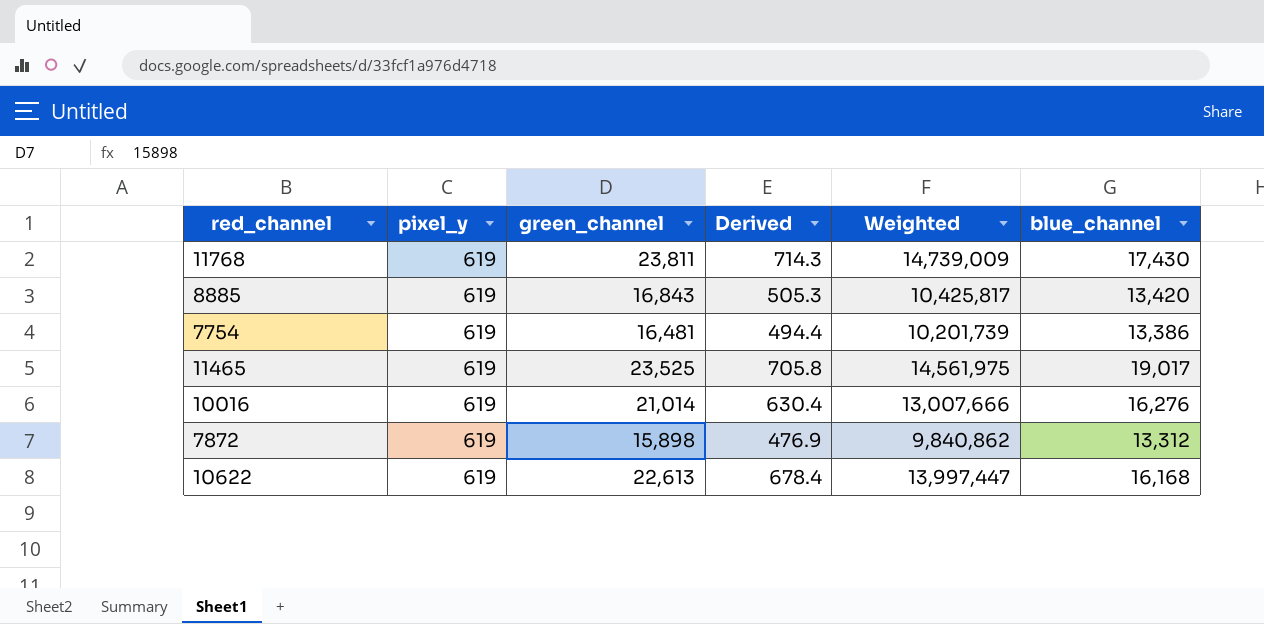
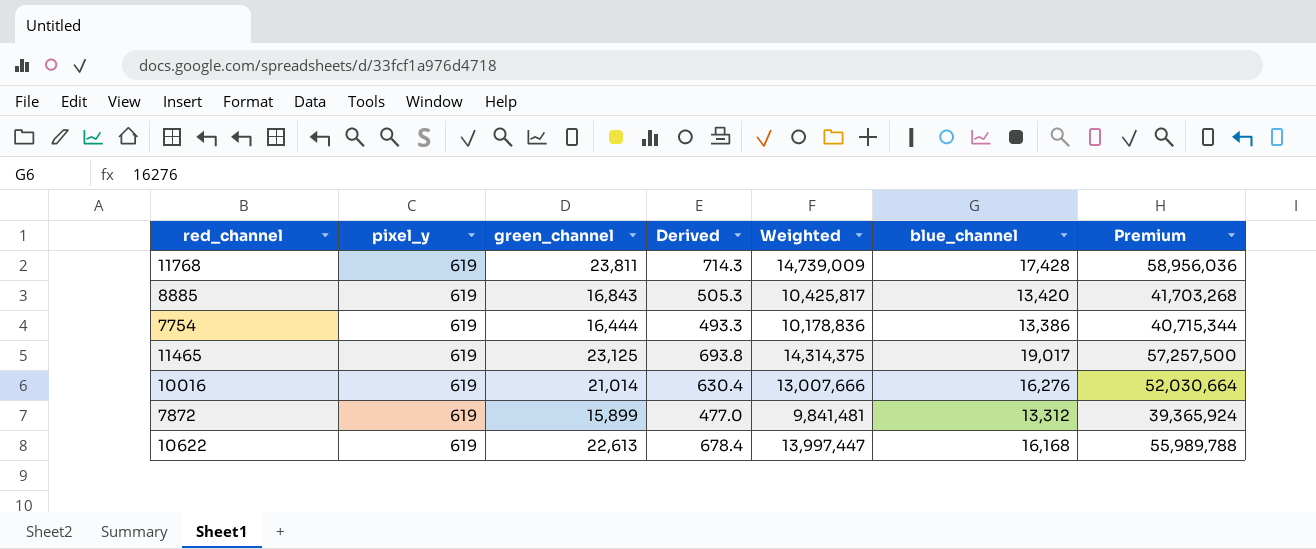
column Premium | formula: none -> [Weighted] * 4
11768 | blue_channel: 17,430 -> 17,428
7754 | green_channel: 16,481 -> 16,444
7754 | Derived: 494.4 -> 493.3
7754 | Weighted: 10,201,739 -> 10,178,836
11465 | green_channel: 23,525 -> 23,125
11465 | Derived: 705.8 -> 693.8
11465 | Weighted: 14,561,975 -> 14,314,375
7872 | green_channel: 15,898 -> 15,899
7872 | Derived: 476.9 -> 477.0
7872 | Weighted: 9,840,862 -> 9,841,481

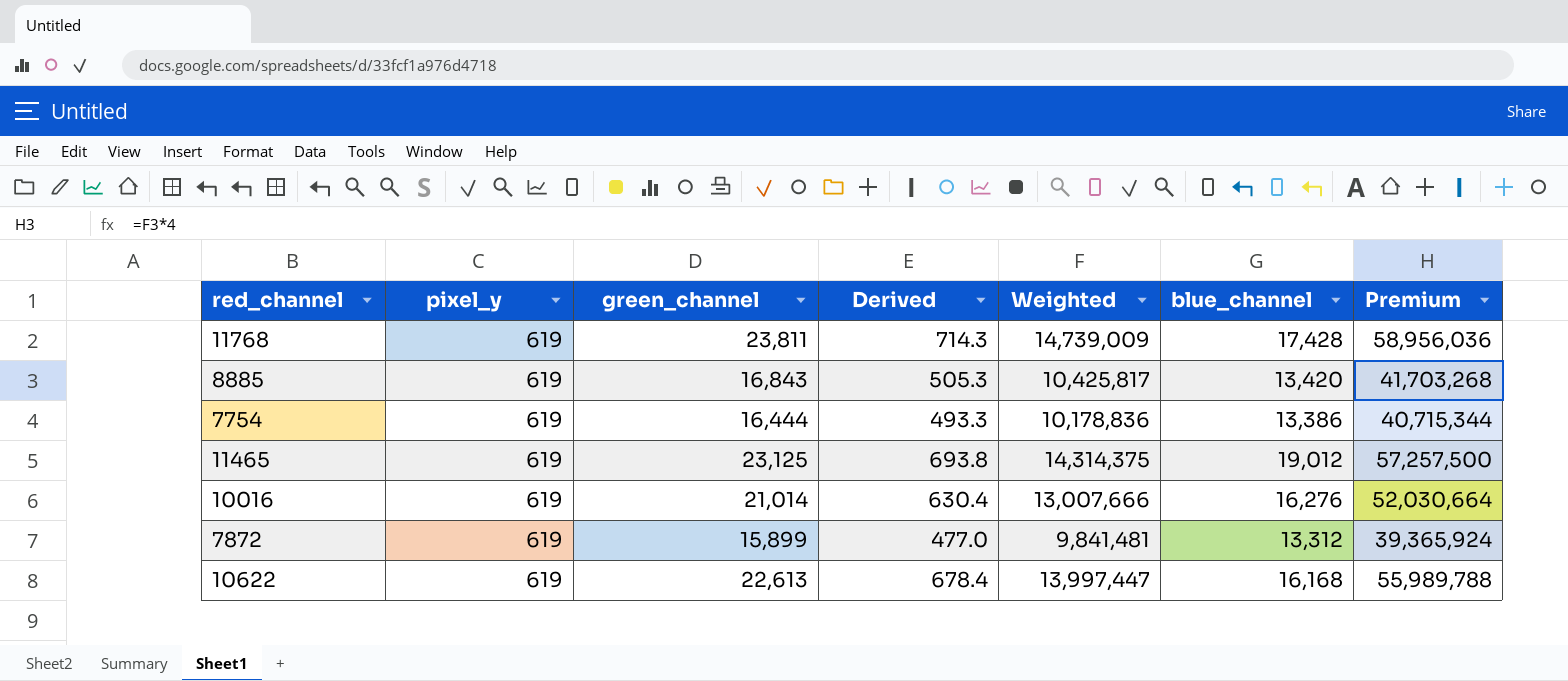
11465 | blue_channel: 19,017 -> 19,012

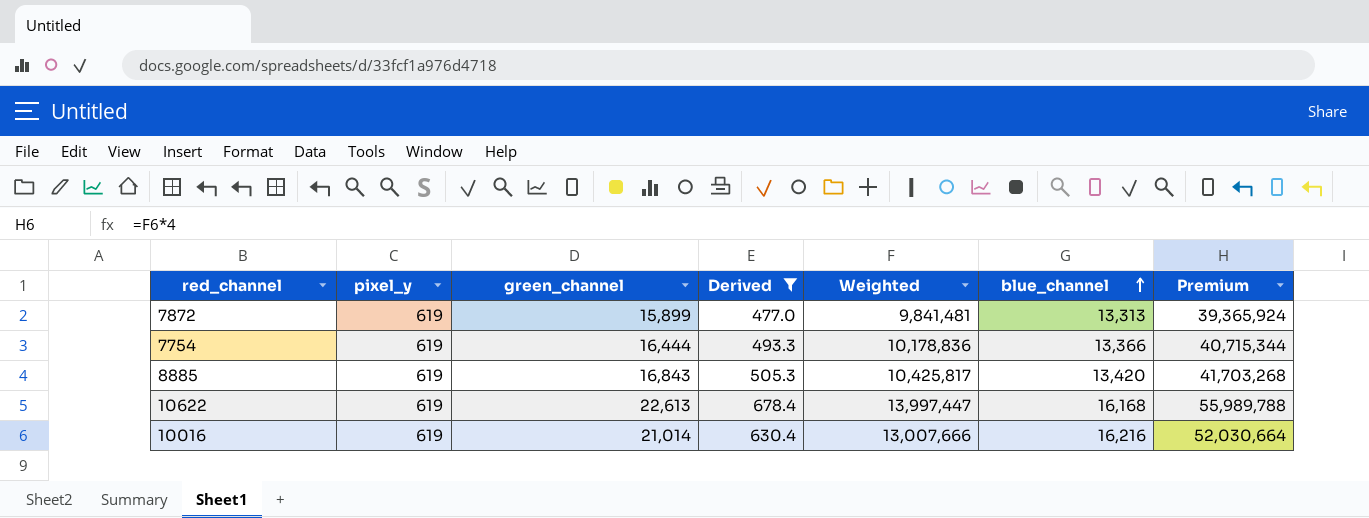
filter: none -> Derived <= 678.4
row order: none -> blue_channel ascending
7872 | blue_channel: 13,312 -> 13,313
7754 | blue_channel: 13,386 -> 13,366
10016 | blue_channel: 16,276 -> 16,216

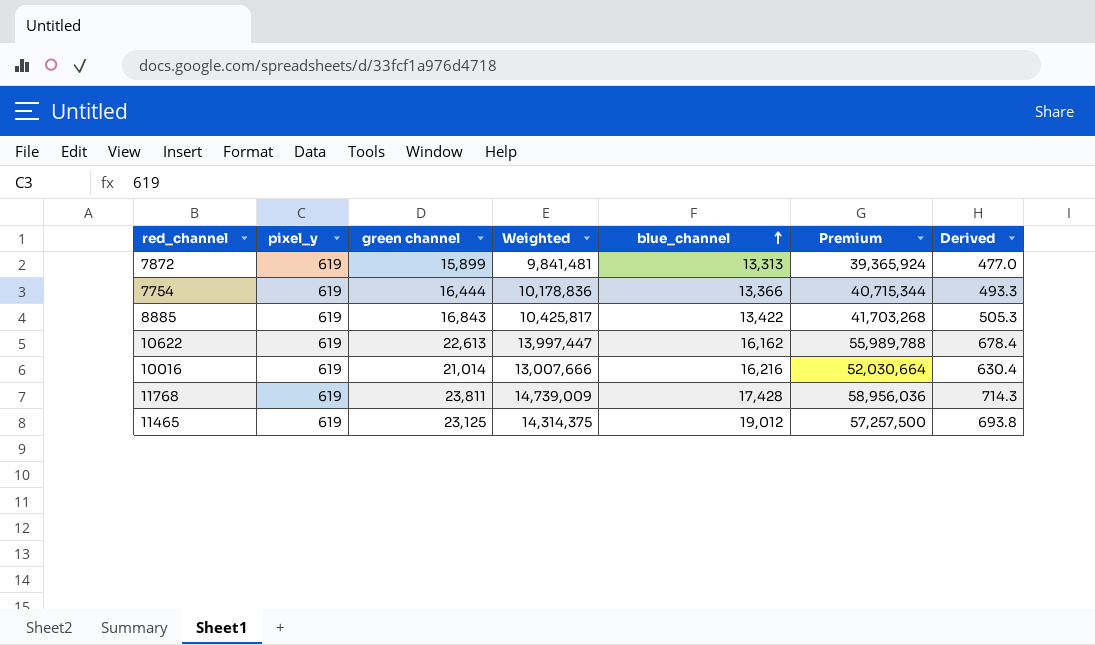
filter: Derived <= 678.4 -> none
column name: green_channel -> green channel
column Derived | position: 4 -> 7
8885 | blue_channel: 13,420 -> 13,422
10622 | blue_channel: 16,168 -> 16,162

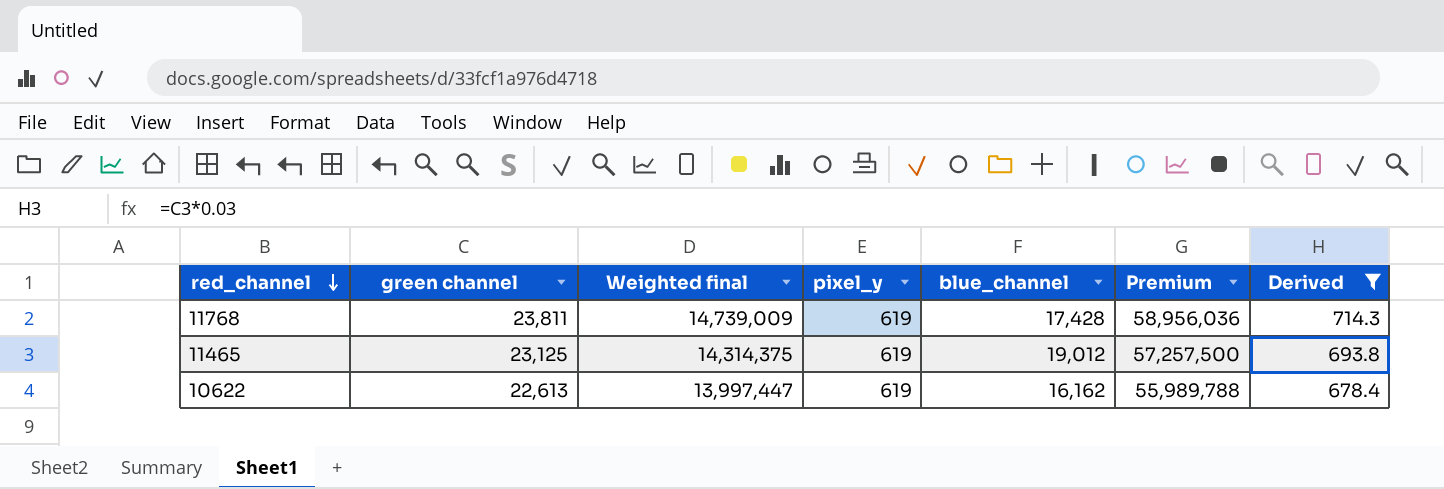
filter: none -> Derived >= 678.4
row order: blue_channel ascending -> red_channel descending
column name: Weighted -> Weighted final
column pixel_y | position: 2 -> 4

